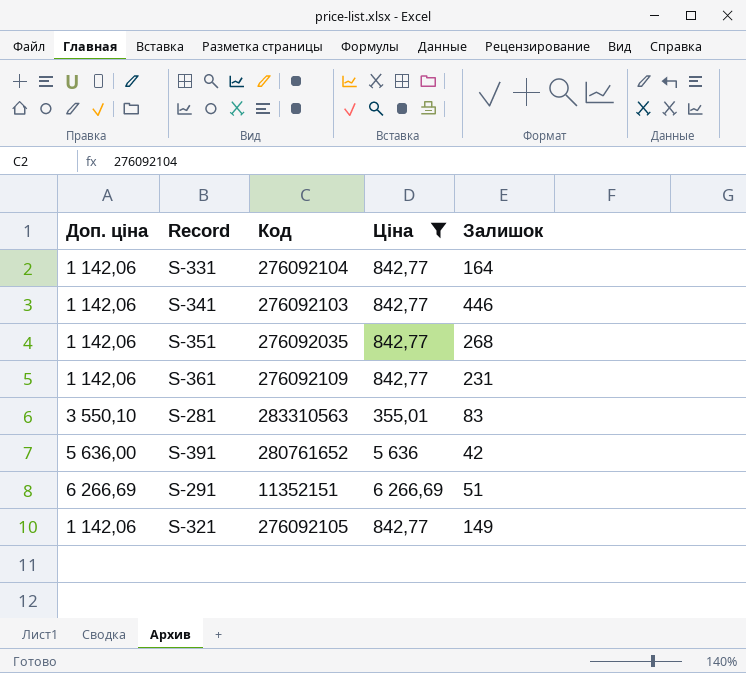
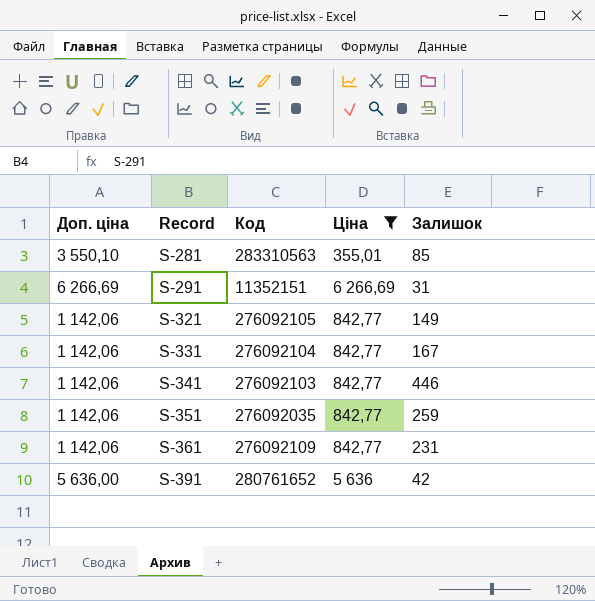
row order: none -> Record ascending
S-281 | Залишок: 83 -> 85
S-291 | Залишок: 51 -> 31
S-331 | Залишок: 164 -> 167
S-351 | Залишок: 268 -> 259

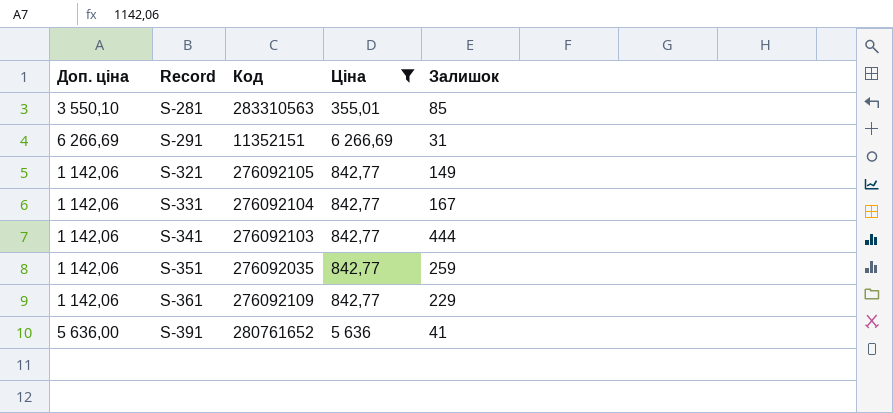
S-341 | Залишок: 446 -> 444
S-361 | Залишок: 231 -> 229
S-391 | Залишок: 42 -> 41

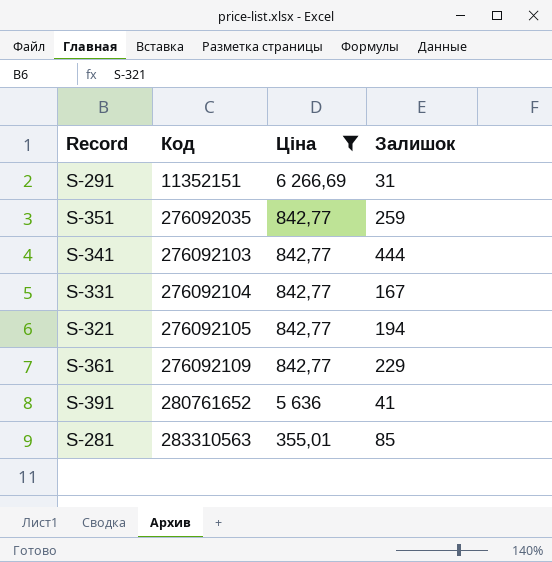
row order: Record ascending -> Код ascending
column Доп. ціна | position: 1 -> none
S-321 | Залишок: 149 -> 194

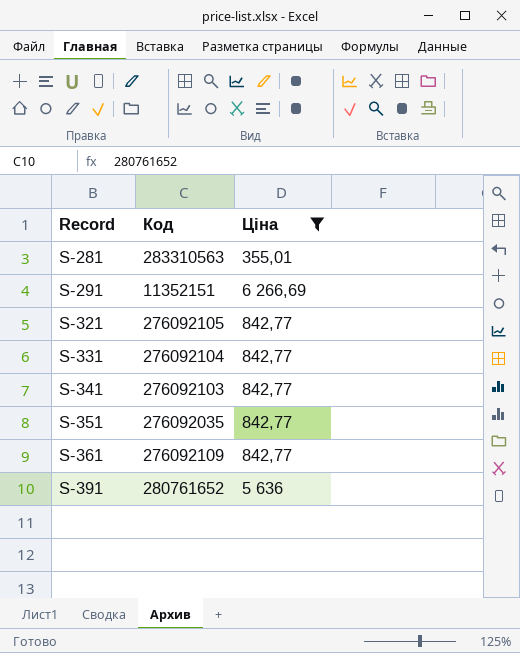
row order: Код ascending -> Record ascending
column Залишок | position: 4 -> none

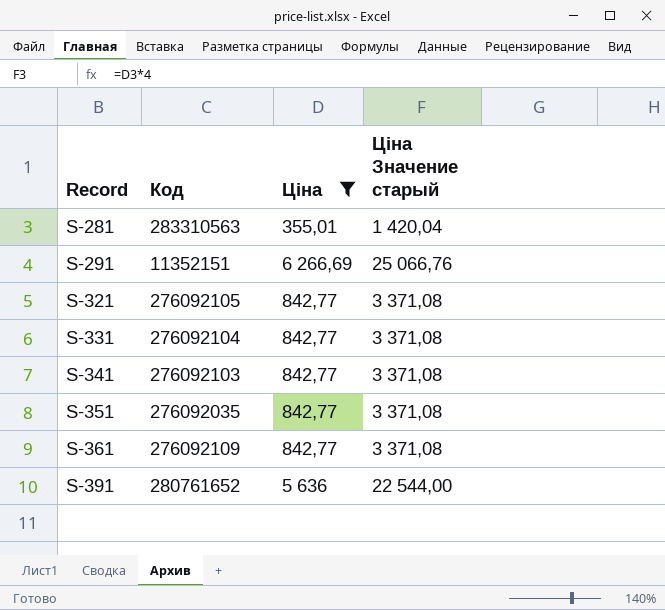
column Ціна Значение старый | formula: none -> [Ціна] * 4

